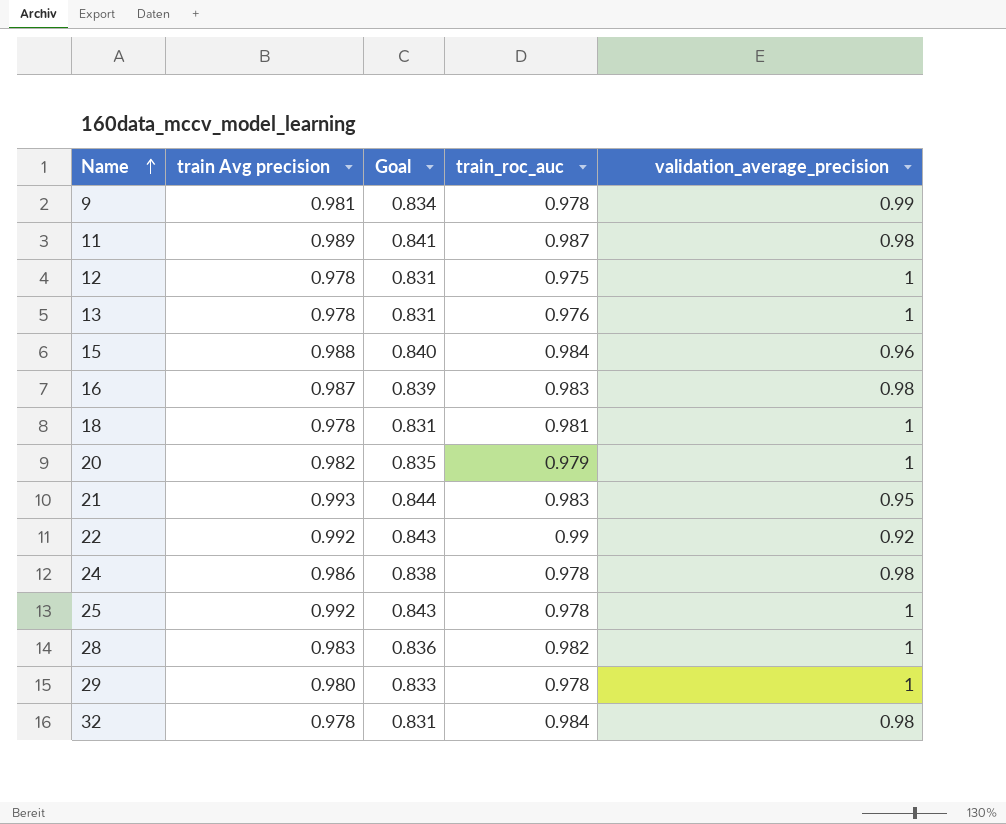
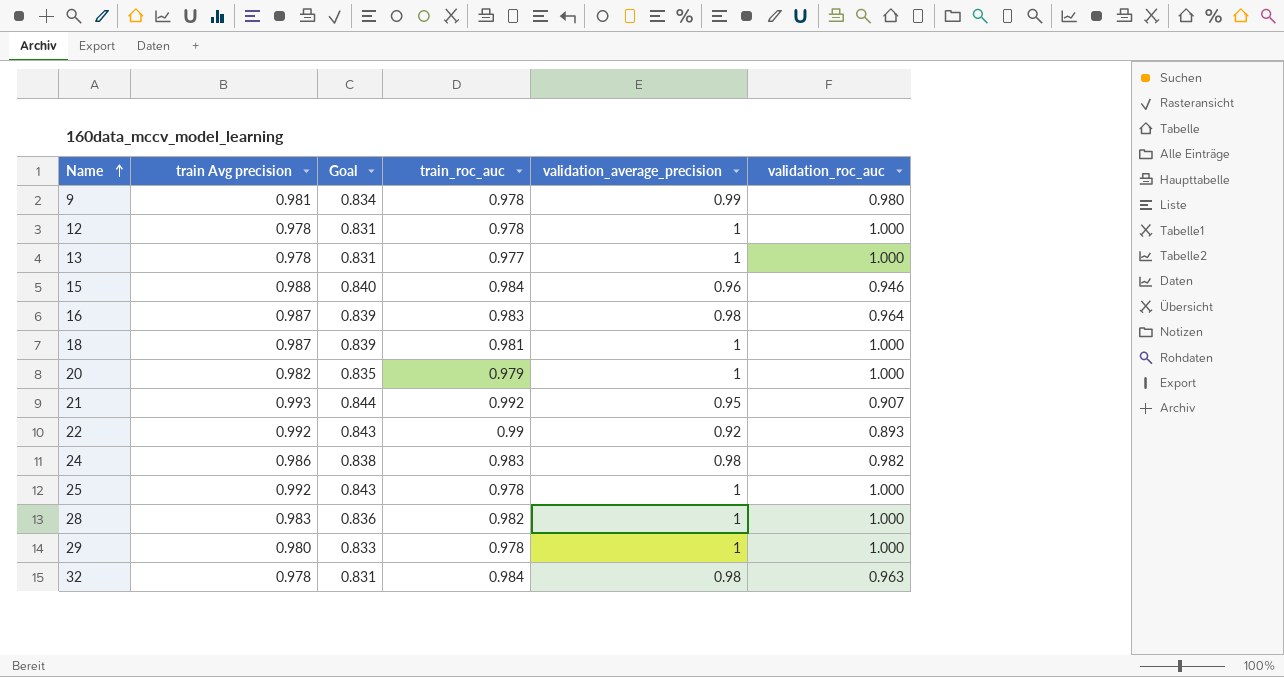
column validation_roc_auc | position: none -> 6
row 11: 0.989 | 0.841 | 0.987 | 0.98 -> none
12 | train_roc_auc: 0.975 -> 0.978
13 | train_roc_auc: 0.976 -> 0.977
18 | train Avg precision: 0.978 -> 0.987
18 | Goal: 0.831 -> 0.839
21 | train_roc_auc: 0.983 -> 0.992
24 | train_roc_auc: 0.978 -> 0.983

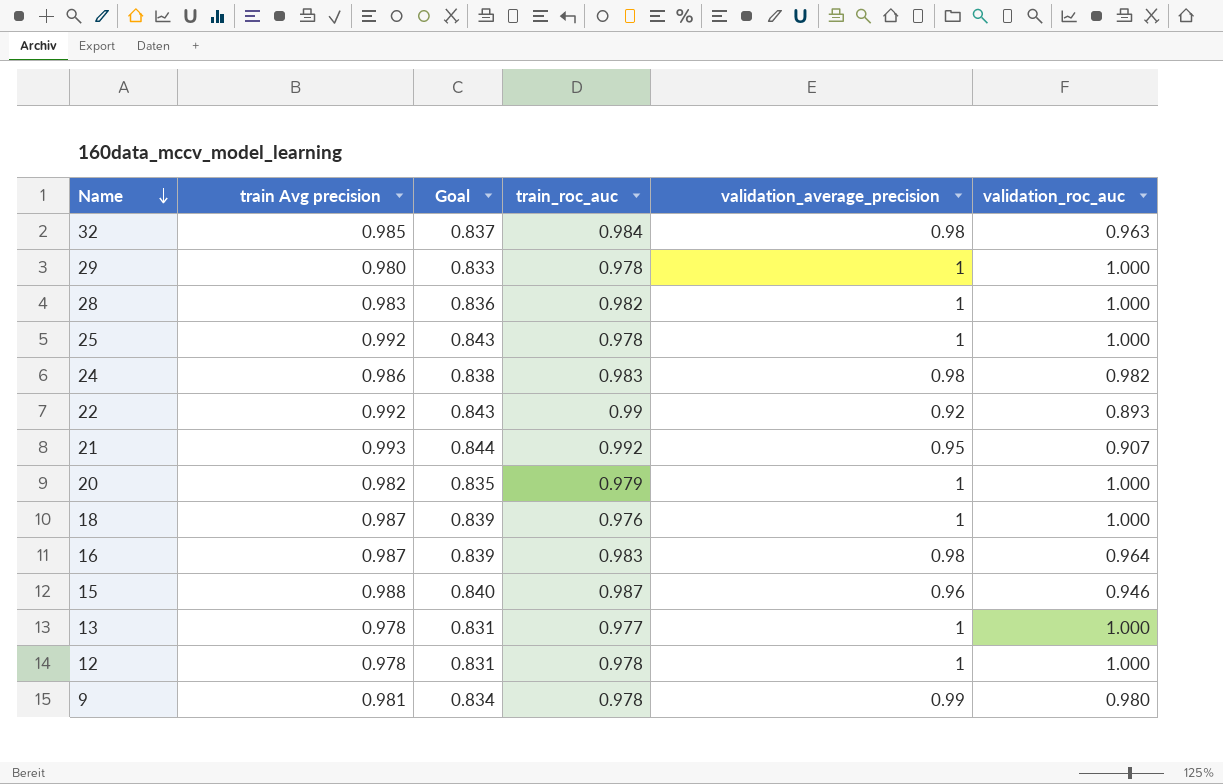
row order: Name ascending -> Name descending
32 | train Avg precision: 0.978 -> 0.985
32 | Goal: 0.831 -> 0.837
18 | train_roc_auc: 0.981 -> 0.976
15 | train_roc_auc: 0.984 -> 0.987

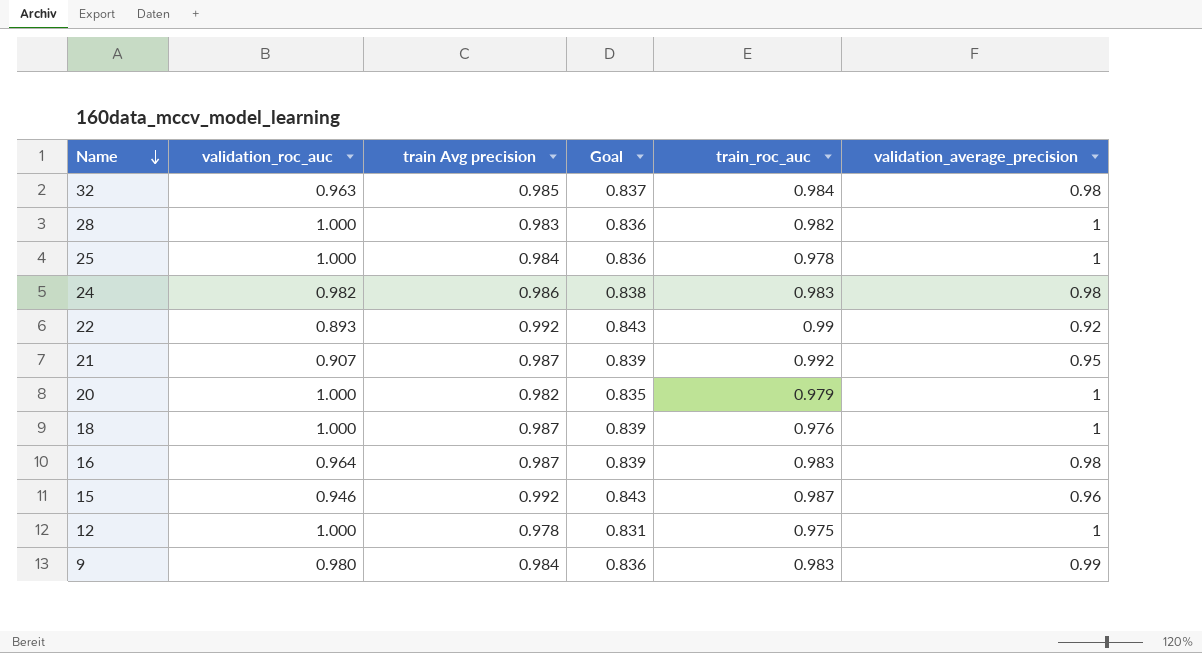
column validation_roc_auc | position: 6 -> 2
row 29: 0.980 | 0.833 | 0.978 | 1 | 1.000 -> none
row 13: 0.978 | 0.831 | 0.977 | 1 | 1.000 -> none
25 | train Avg precision: 0.992 -> 0.984
25 | Goal: 0.843 -> 0.836
21 | train Avg precision: 0.993 -> 0.987
21 | Goal: 0.844 -> 0.839
15 | train Avg precision: 0.988 -> 0.992
15 | Goal: 0.840 -> 0.843
12 | train_roc_auc: 0.978 -> 0.975
9 | train Avg precision: 0.981 -> 0.984
9 | Goal: 0.834 -> 0.836
9 | train_roc_auc: 0.978 -> 0.983

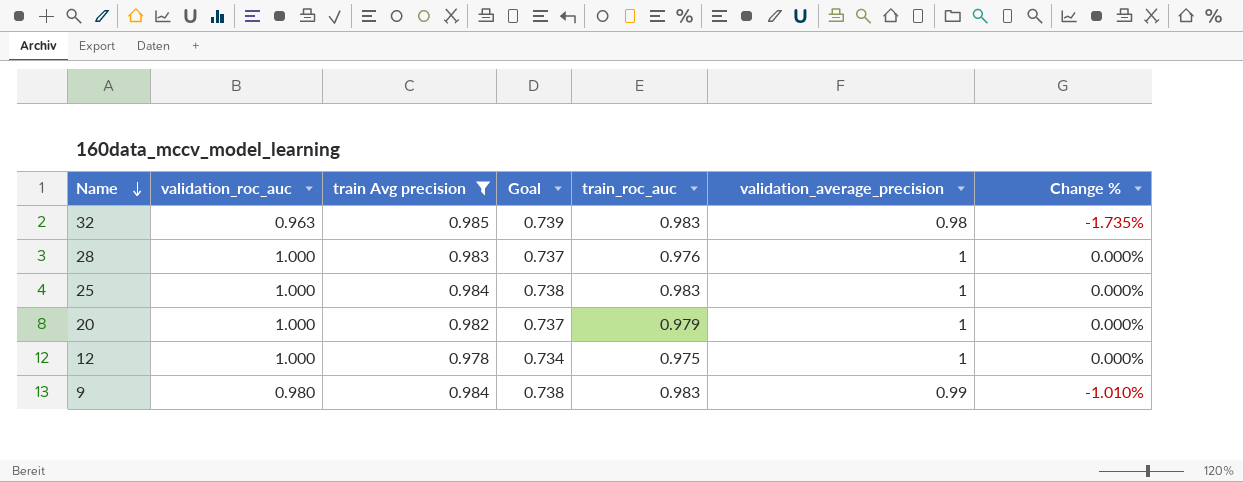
filter: none -> train Avg precision <= 0.985
column Goal | formula: [train Avg precision] * 0.85 -> [train Avg precision] * 0.75
column Change % | formula: none -> ([validation_roc_auc] - [validation_average_precision]) / [validation_average_precision]
32 | train_roc_auc: 0.984 -> 0.983
28 | train_roc_auc: 0.982 -> 0.976
25 | train_roc_auc: 0.978 -> 0.983

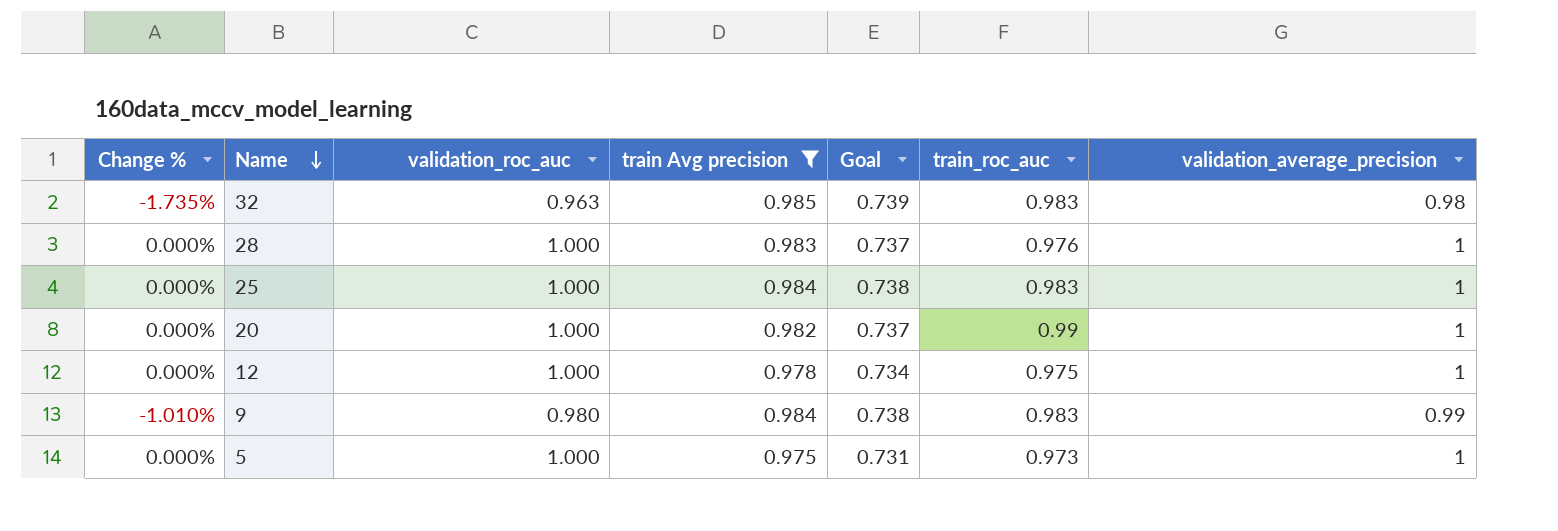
column Change % | position: 7 -> 1
20 | train_roc_auc: 0.979 -> 0.99
row 5: none -> 0.000% | 1.000 | 0.975 | 0.731 | 0.973 | 1

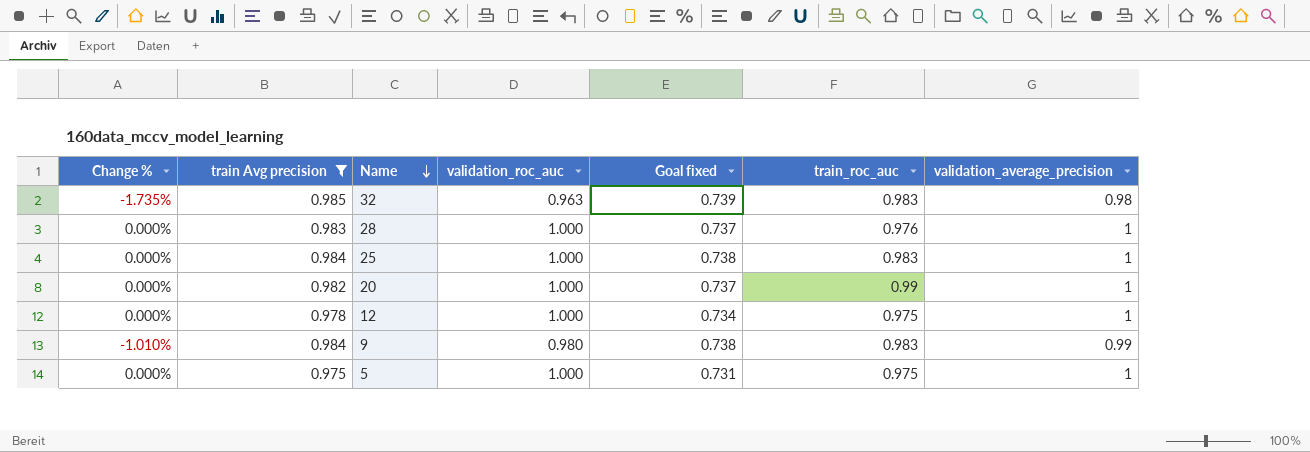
column train Avg precision | position: 4 -> 2
column name: Goal -> Goal fixed
5 | train_roc_auc: 0.973 -> 0.975

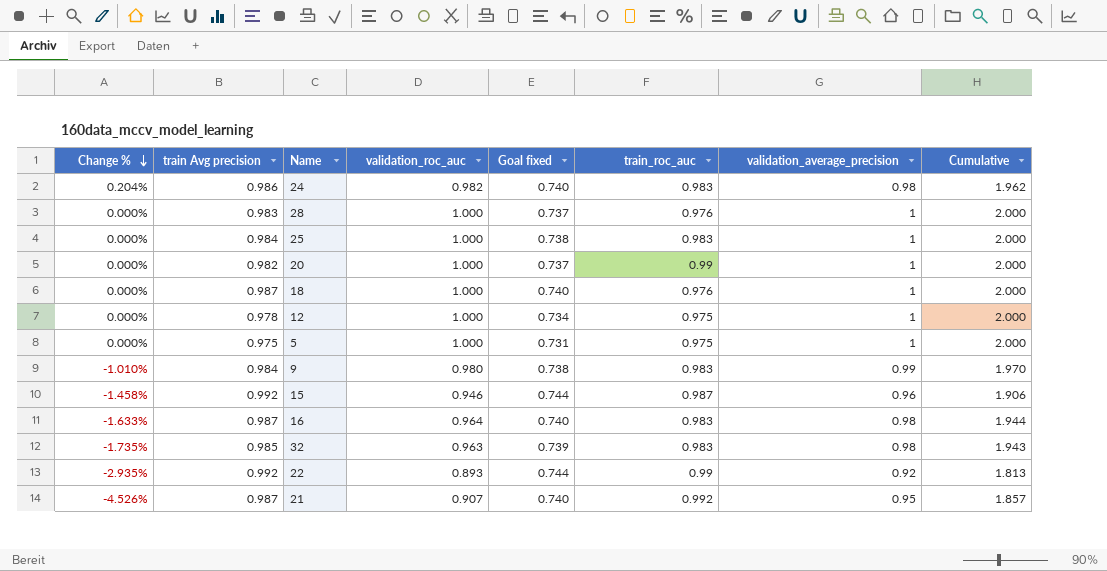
filter: train Avg precision <= 0.985 -> none
row order: Name descending -> Change % descending
column Cumulative | formula: none -> [validation_roc_auc] + [validation_average_precision]

